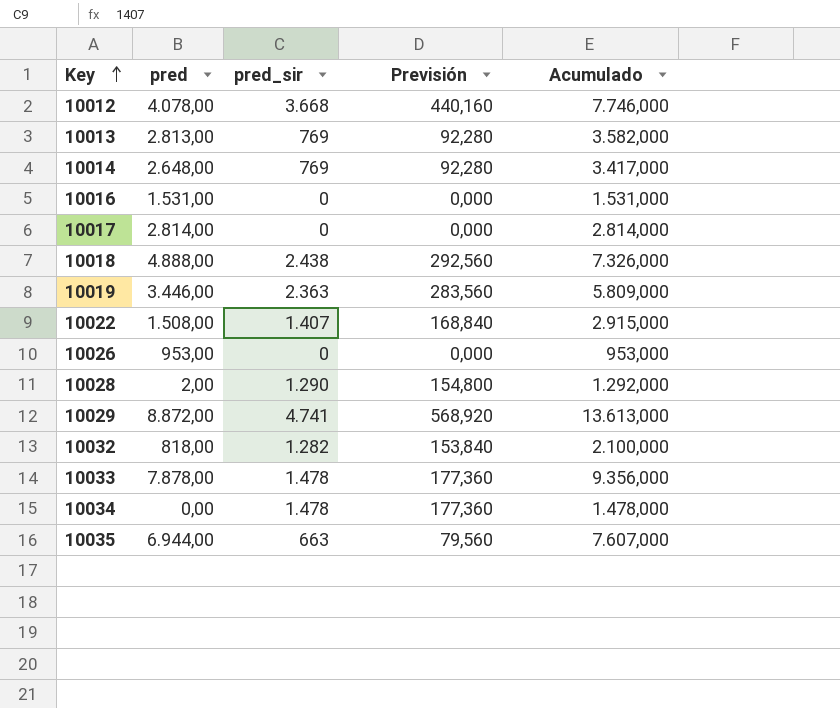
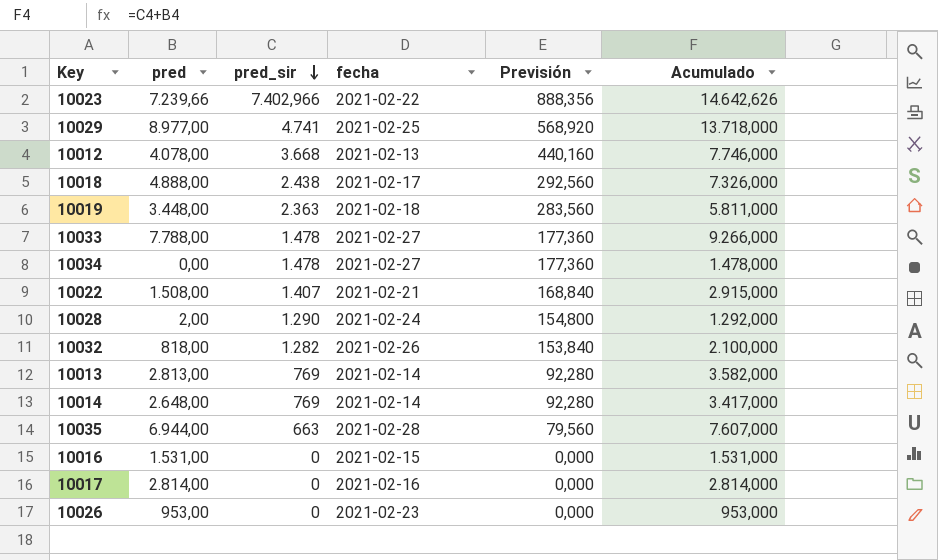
row order: Key ascending -> pred_sir descending
column fecha | position: none -> 4
row 10023: none -> 7.239,66 | 7.402,966 | 2021-02-22 | 888,356 | 14.642,626
10029 | pred: 8.872,00 -> 8.977,00
10029 | Acumulado: 13.613,000 -> 13.718,000
10019 | pred: 3.446,00 -> 3.448,00
10019 | Acumulado: 5.809,000 -> 5.811,000
10033 | pred: 7.878,00 -> 7.788,00
10033 | Acumulado: 9.356,000 -> 9.266,000

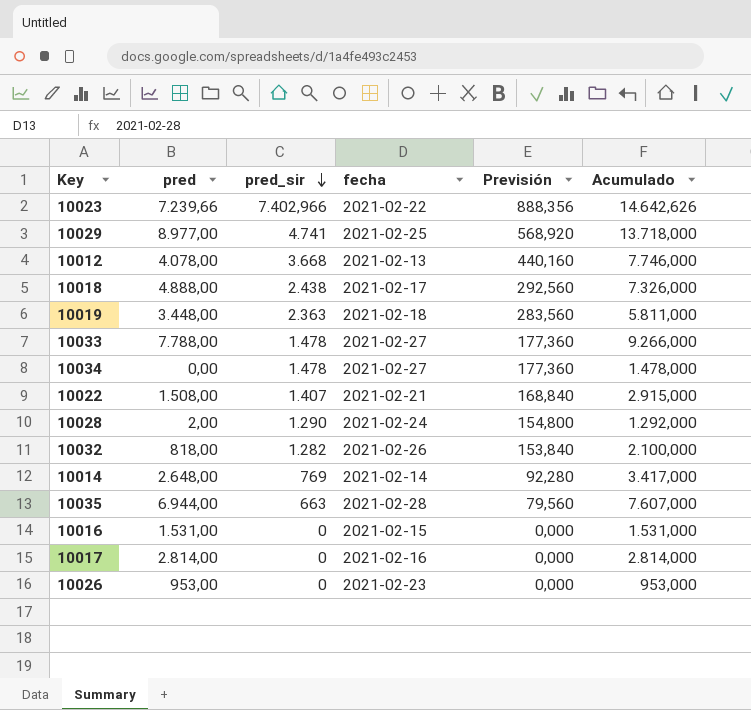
row 10013: 2.813,00 | 769 | 2021-02-14 | 92,280 | 3.582,000 -> none

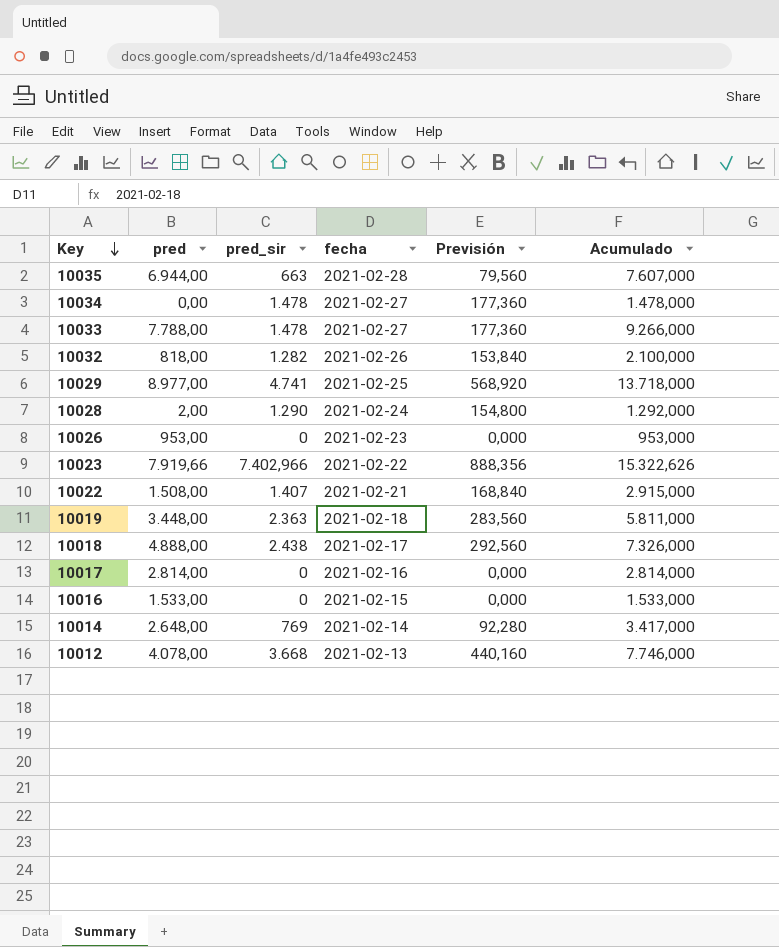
row order: pred_sir descending -> Key descending
10023 | pred: 7.239,66 -> 7.919,66
10023 | Acumulado: 14.642,626 -> 15.322,626
10016 | pred: 1.531,00 -> 1.533,00
10016 | Acumulado: 1.531,000 -> 1.533,000

